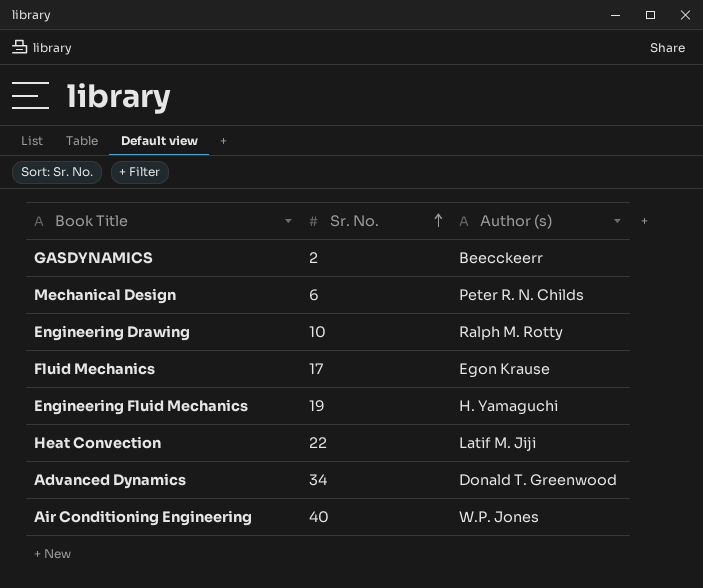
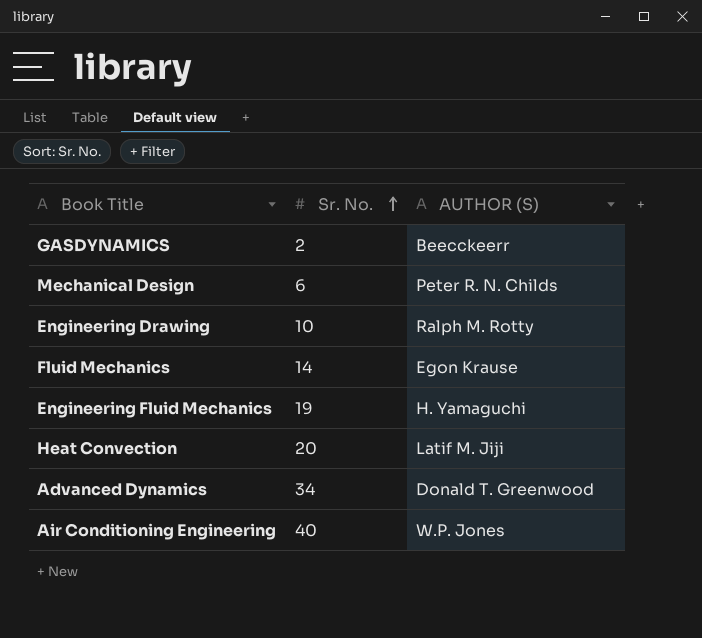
column name: Author (s) -> AUTHOR (S)
Fluid Mechanics | Sr. No.: 17 -> 14
Heat Convection | Sr. No.: 22 -> 20

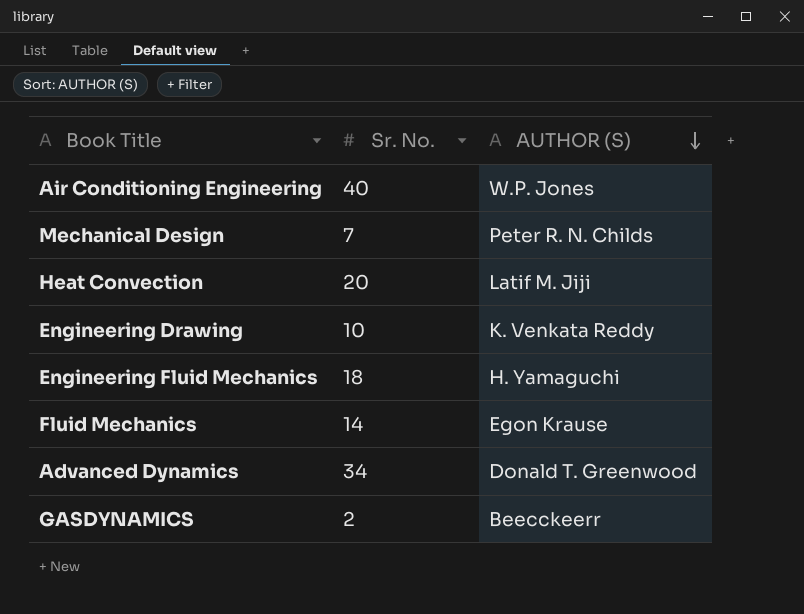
row order: Sr. No. ascending -> AUTHOR (S) descending
Mechanical Design | Sr. No.: 6 -> 7
Engineering Drawing | AUTHOR (S): Ralph M. Rotty -> K. Venkata Reddy
Engineering Fluid Mechanics | Sr. No.: 19 -> 18

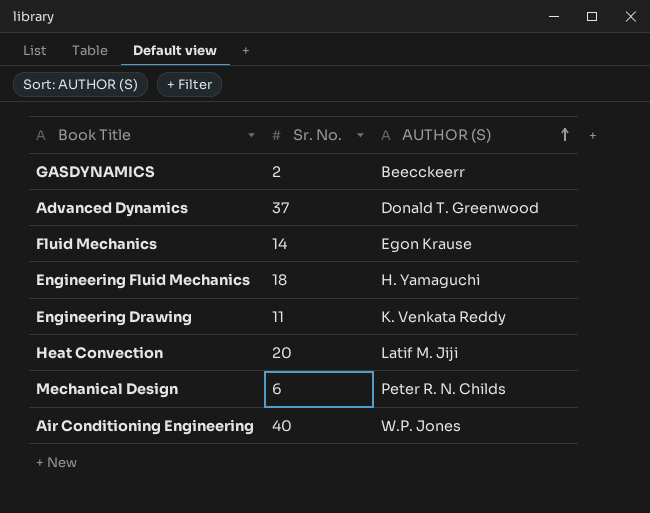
row order: AUTHOR (S) descending -> AUTHOR (S) ascending
Advanced Dynamics | Sr. No.: 34 -> 37
Engineering Drawing | Sr. No.: 10 -> 11
Mechanical Design | Sr. No.: 7 -> 6

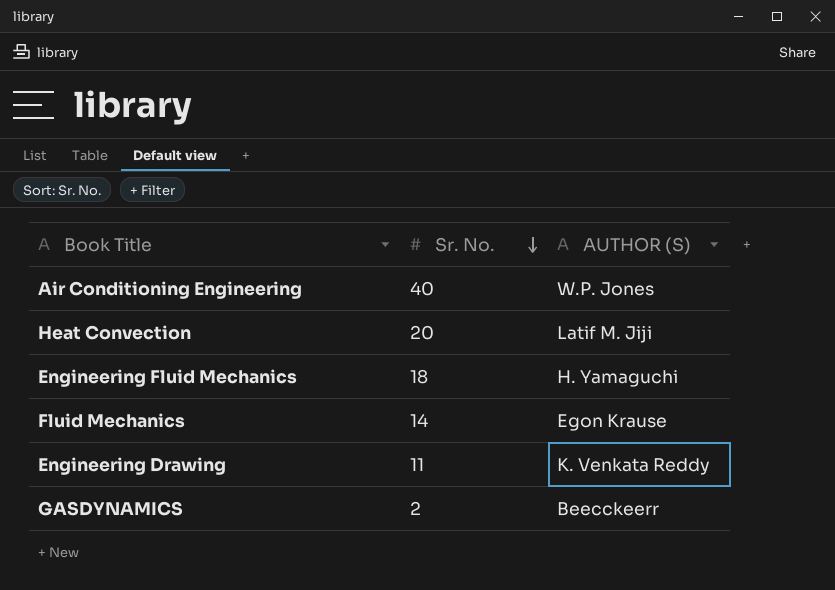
row order: AUTHOR (S) ascending -> Sr. No. descending
row Advanced Dynamics: 37 | Donald T. Greenwood -> none
row Mechanical Design: 6 | Peter R. N. Childs -> none

